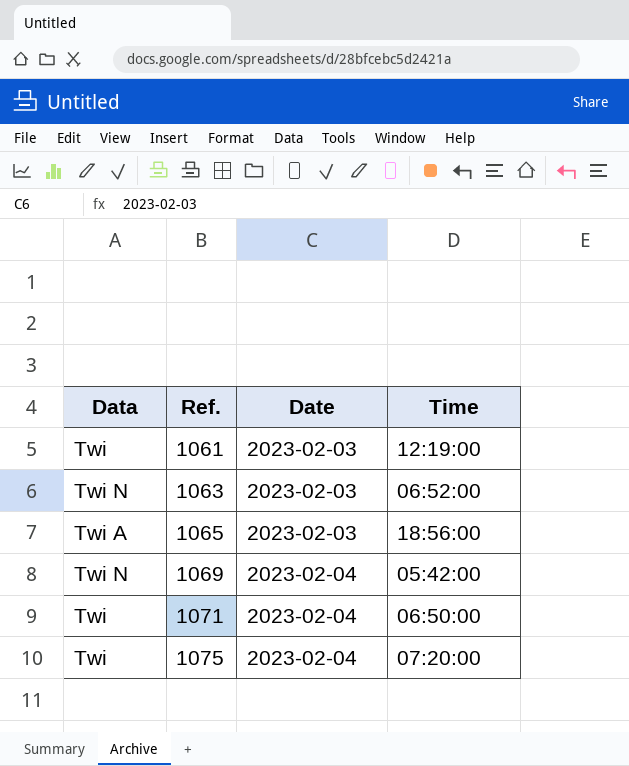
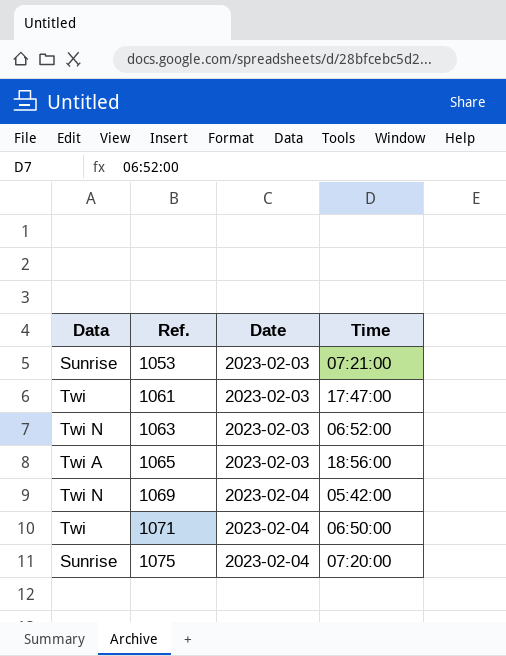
row 1053: none -> Sunrise | 2023-02-03 | 07:21:00
1061 | Time: 12:19:00 -> 17:47:00
1075 | Data: Twi -> Sunrise

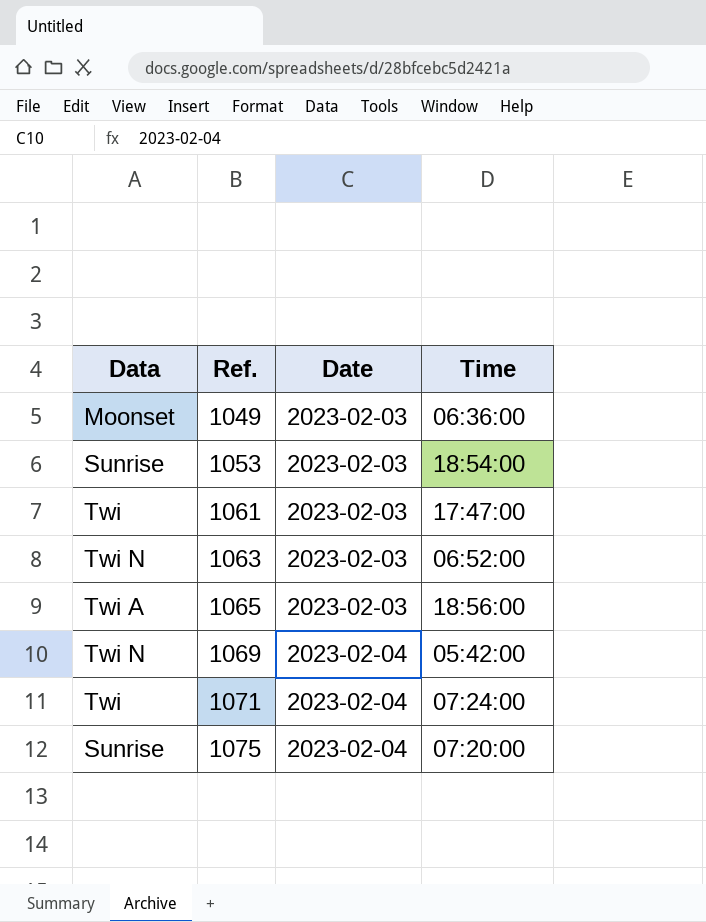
row 1049: none -> Moonset | 2023-02-03 | 06:36:00
1053 | Time: 07:21:00 -> 18:54:00
1071 | Time: 06:50:00 -> 07:24:00

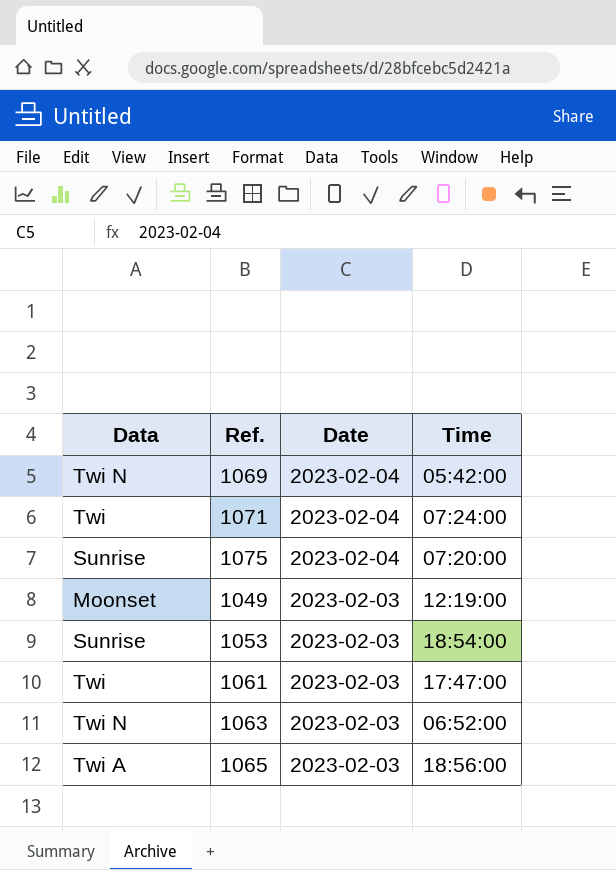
row order: Ref. ascending -> Date descending
1049 | Time: 06:36:00 -> 12:19:00

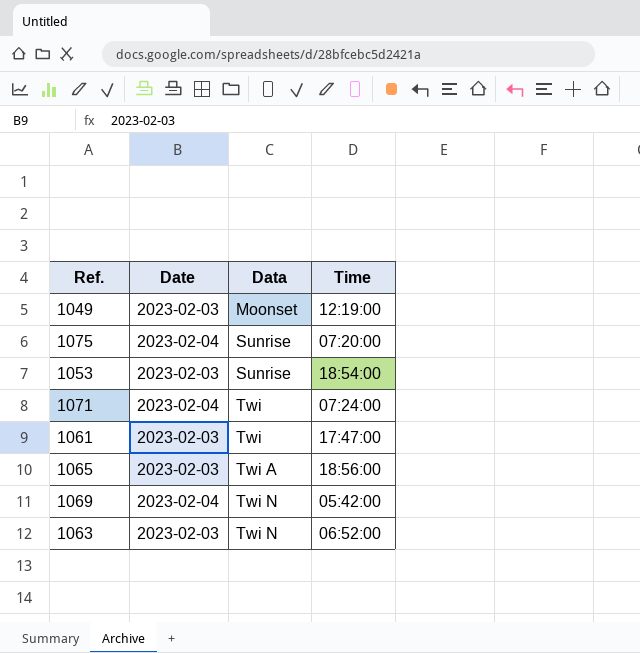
row order: Date descending -> Data ascending
column Data | position: 1 -> 3

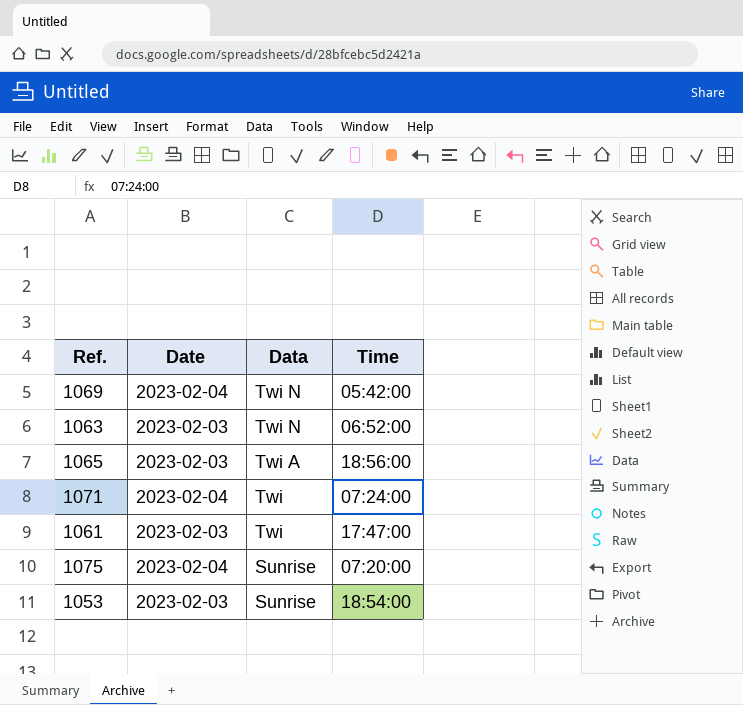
row order: Data ascending -> Data descending
row 1049: 2023-02-03 | Moonset | 12:19:00 -> none

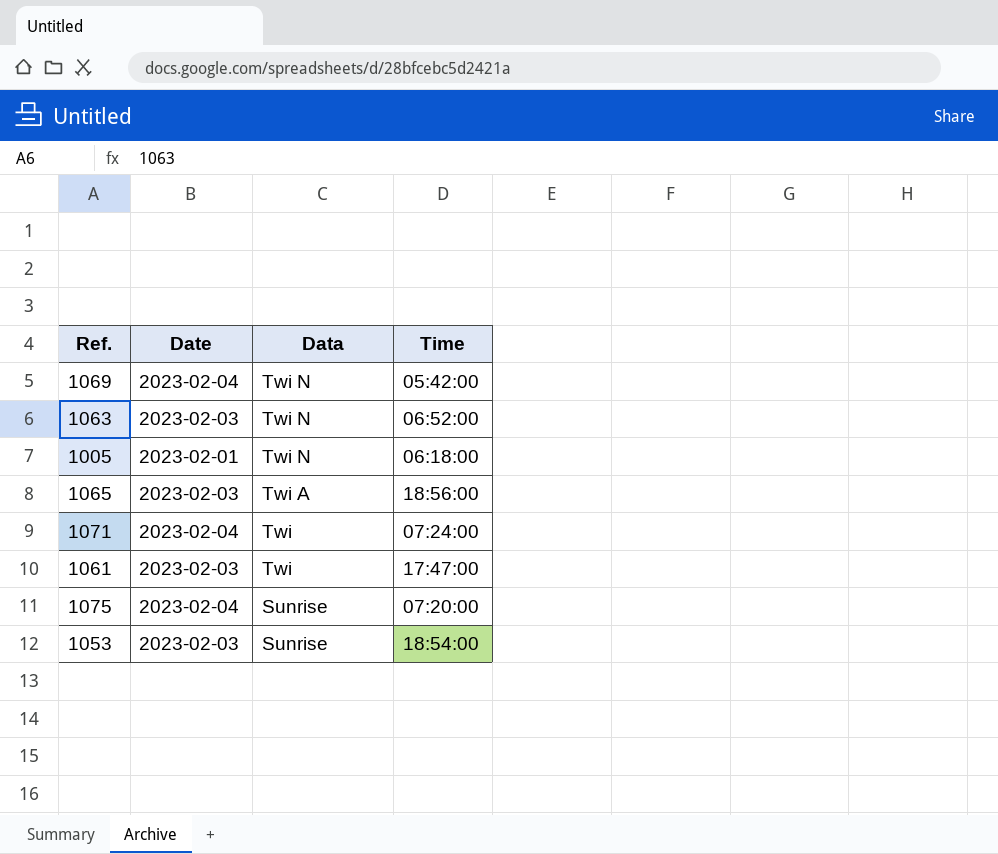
row 1005: none -> 2023-02-01 | Twi N | 06:18:00

